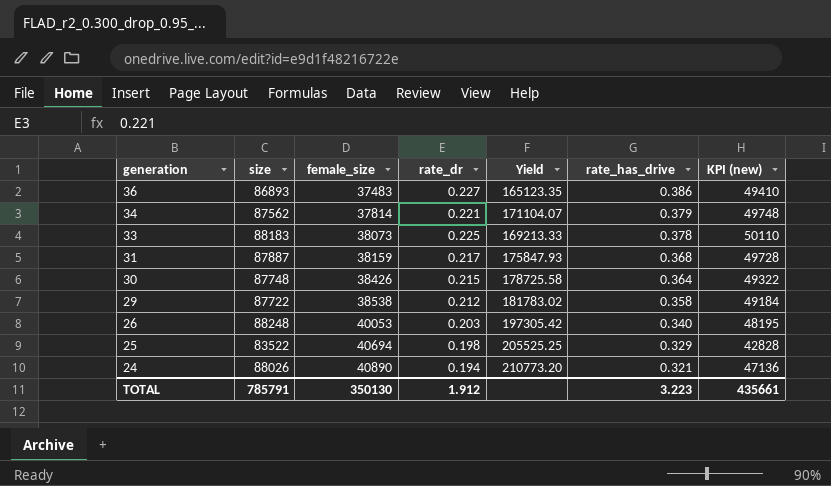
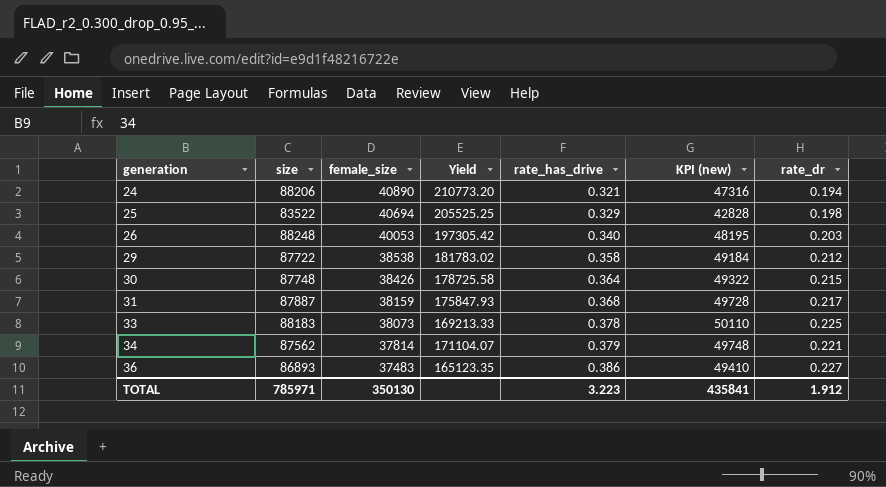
row order: generation descending -> generation ascending
column rate_dr | position: 4 -> 7
24 | size: 88026 -> 88206
24 | KPI (new): 47136 -> 47316
TOTAL | size: 785791 -> 785971
TOTAL | KPI (new): 435661 -> 435841

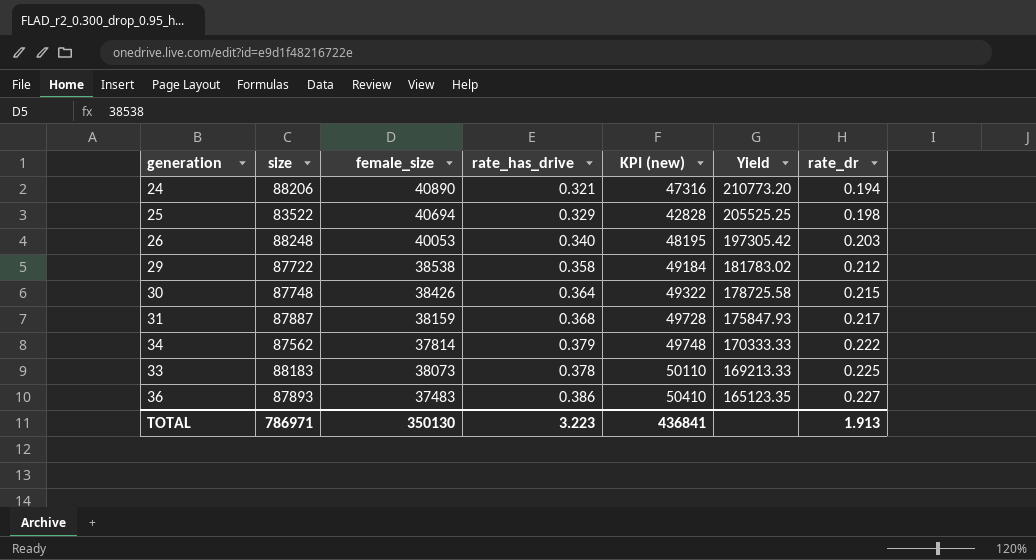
row order: generation ascending -> Yield descending
column Yield | position: 4 -> 6
34 | Yield: 171104.07 -> 170333.33
34 | rate_dr: 0.221 -> 0.222
36 | size: 86893 -> 87893
36 | KPI (new): 49410 -> 50410
TOTAL | size: 785971 -> 786971
TOTAL | KPI (new): 435841 -> 436841
TOTAL | rate_dr: 1.912 -> 1.913

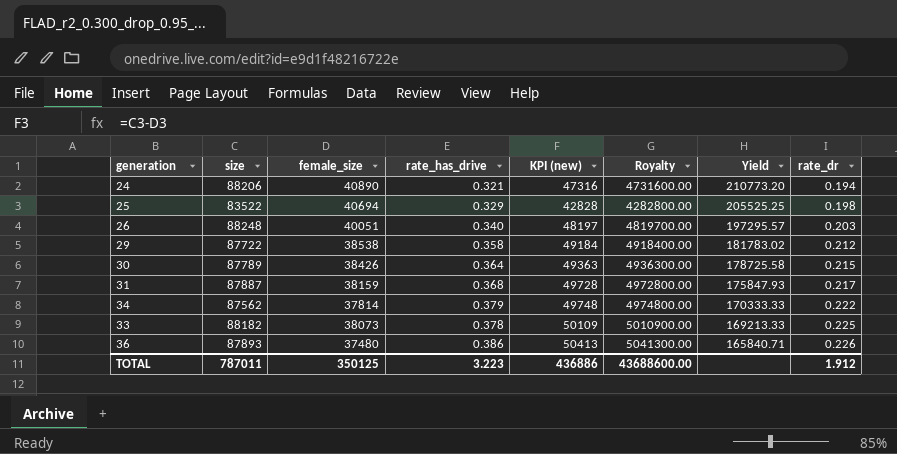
column Royalty | formula: none -> [KPI (new)] * 100
26 | female_size: 40053 -> 40051
26 | KPI (new): 48195 -> 48197
26 | Yield: 197305.42 -> 197295.57
30 | size: 87748 -> 87789
30 | KPI (new): 49322 -> 49363
33 | size: 88183 -> 88182
33 | KPI (new): 50110 -> 50109
36 | female_size: 37483 -> 37480
36 | KPI (new): 50410 -> 50413
36 | Yield: 165123.35 -> 165840.71
36 | rate_dr: 0.227 -> 0.226
TOTAL | size: 786971 -> 787011
TOTAL | female_size: 350130 -> 350125
TOTAL | KPI (new): 436841 -> 436886
TOTAL | rate_dr: 1.913 -> 1.912

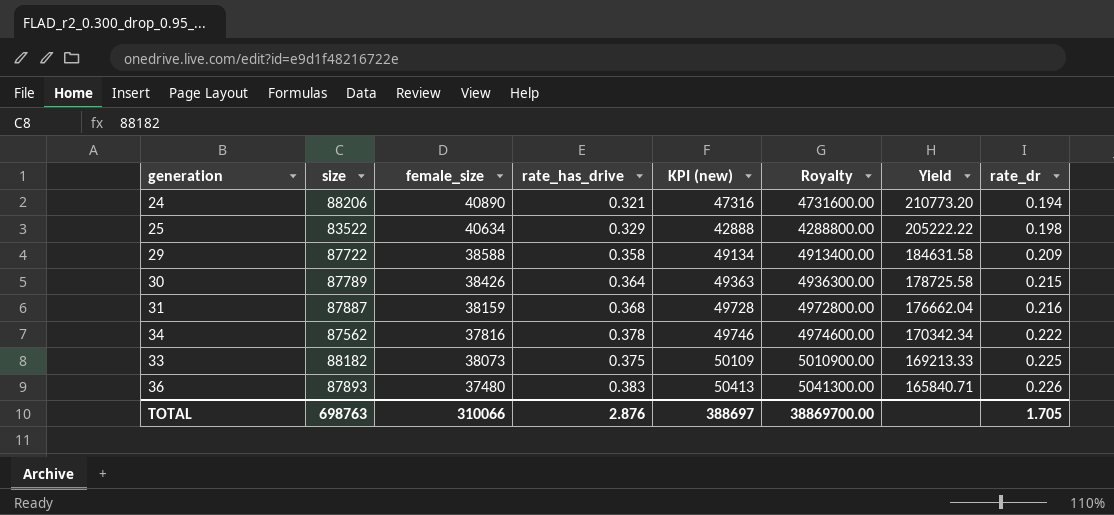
row 26: 88248 | 40051 | 0.340 | 48197 | 4819700.00 | 197295.57 | 0.203 -> none
25 | female_size: 40694 -> 40634
25 | KPI (new): 42828 -> 42888
25 | Royalty: 4282800.00 -> 4288800.00
25 | Yield: 205525.25 -> 205222.22
29 | female_size: 38538 -> 38588
29 | KPI (new): 49184 -> 49134
29 | Royalty: 4918400.00 -> 4913400.00
29 | Yield: 181783.02 -> 184631.58
29 | rate_dr: 0.212 -> 0.209
31 | Yield: 175847.93 -> 176662.04
31 | rate_dr: 0.217 -> 0.216
34 | female_size: 37814 -> 37816
34 | rate_has_drive: 0.379 -> 0.378
34 | KPI (new): 49748 -> 49746
34 | Royalty: 4974800.00 -> 4974600.00
34 | Yield: 170333.33 -> 170342.34
33 | rate_has_drive: 0.378 -> 0.375
36 | rate_has_drive: 0.386 -> 0.383
TOTAL | size: 787011 -> 698763
TOTAL | female_size: 350125 -> 310066
TOTAL | rate_has_drive: 3.223 -> 2.876
TOTAL | KPI (new): 436886 -> 388697
TOTAL | Royalty: 43688600.00 -> 38869700.00
TOTAL | rate_dr: 1.912 -> 1.705

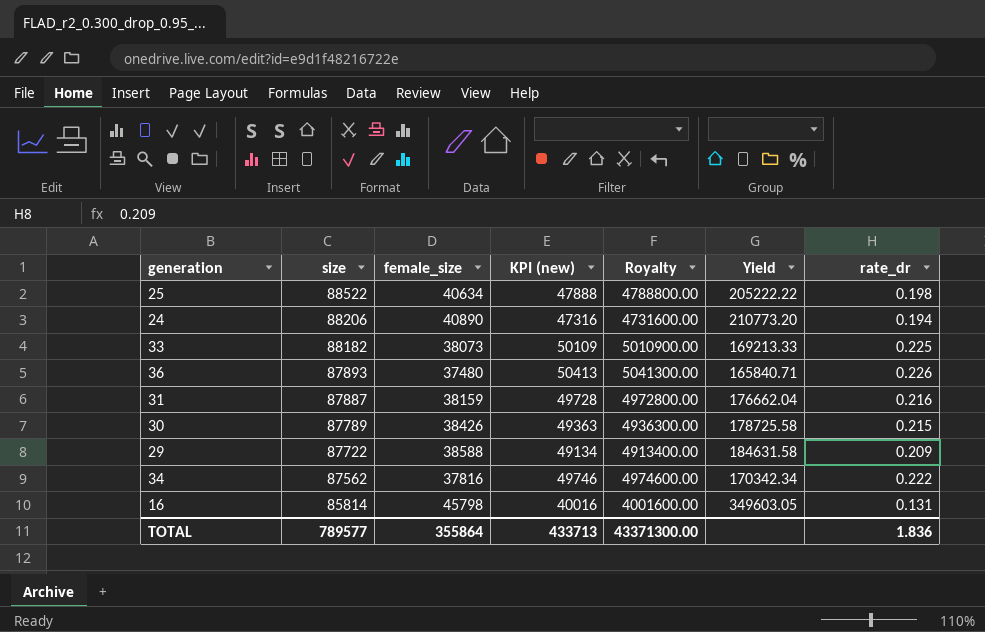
row order: Yield descending -> size descending
column rate_has_drive | position: 4 -> none
25 | size: 83522 -> 88522
25 | KPI (new): 42888 -> 47888
25 | Royalty: 4288800.00 -> 4788800.00
row 16: none -> 85814 | 45798 | 40016 | 4001600.00 | 349603.05 | 0.131
TOTAL | size: 698763 -> 789577
TOTAL | female_size: 310066 -> 355864
TOTAL | KPI (new): 388697 -> 433713
TOTAL | Royalty: 38869700.00 -> 43371300.00
TOTAL | rate_dr: 1.705 -> 1.836

